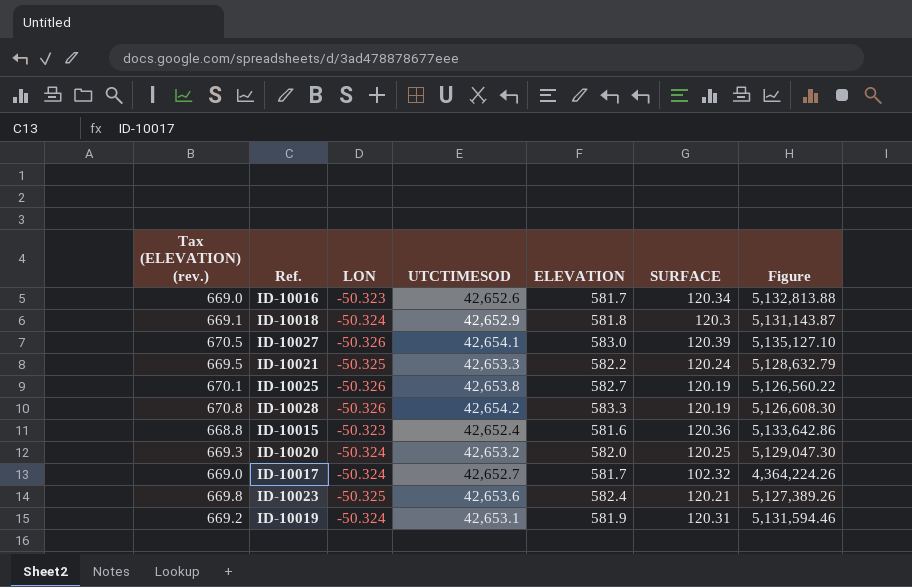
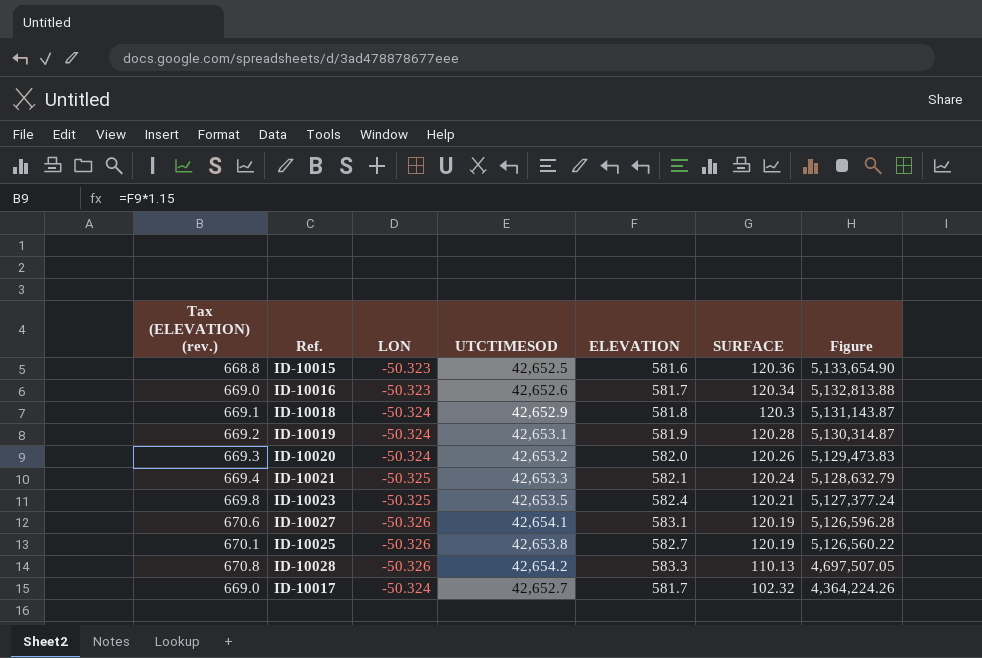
row order: none -> SURFACE descending
ID-10015 | UTCTIMESOD: 42,652.4 -> 42,652.5
ID-10015 | Figure: 5,133,642.86 -> 5,133,654.90
ID-10019 | SURFACE: 120.31 -> 120.28
ID-10019 | Figure: 5,131,594.46 -> 5,130,314.87
ID-10020 | SURFACE: 120.25 -> 120.26
ID-10020 | Figure: 5,129,047.30 -> 5,129,473.83
ID-10021 | Tax (ELEVATION) (rev.): 669.5 -> 669.4
ID-10021 | ELEVATION: 582.2 -> 582.1
ID-10023 | UTCTIMESOD: 42,653.6 -> 42,653.5
ID-10023 | Figure: 5,127,389.26 -> 5,127,377.24
ID-10027 | Tax (ELEVATION) (rev.): 670.5 -> 670.6
ID-10027 | ELEVATION: 583.0 -> 583.1
ID-10027 | SURFACE: 120.39 -> 120.19
ID-10027 | Figure: 5,135,127.10 -> 5,126,596.28
ID-10028 | SURFACE: 120.19 -> 110.13
ID-10028 | Figure: 5,126,608.30 -> 4,697,507.05

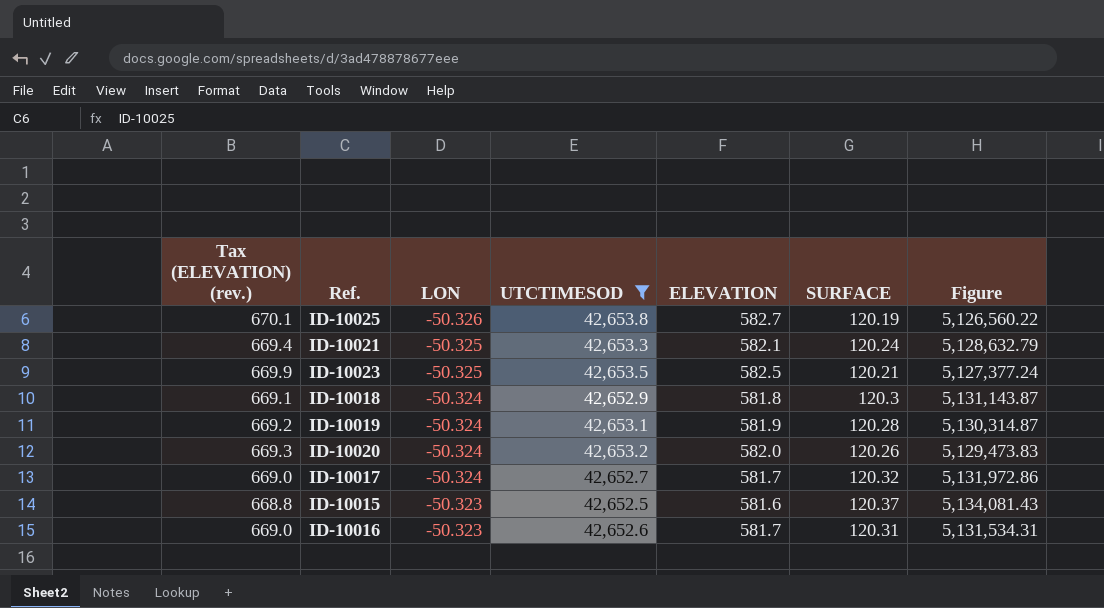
filter: none -> UTCTIMESOD <= 42,653.8
row order: SURFACE descending -> LON ascending
ID-10023 | Tax (ELEVATION) (rev.): 669.8 -> 669.9
ID-10023 | ELEVATION: 582.4 -> 582.5
ID-10017 | SURFACE: 102.32 -> 120.32
ID-10017 | Figure: 4,364,224.26 -> 5,131,972.86
ID-10015 | SURFACE: 120.36 -> 120.37
ID-10015 | Figure: 5,133,654.90 -> 5,134,081.43
ID-10016 | SURFACE: 120.34 -> 120.31
ID-10016 | Figure: 5,132,813.88 -> 5,131,534.31

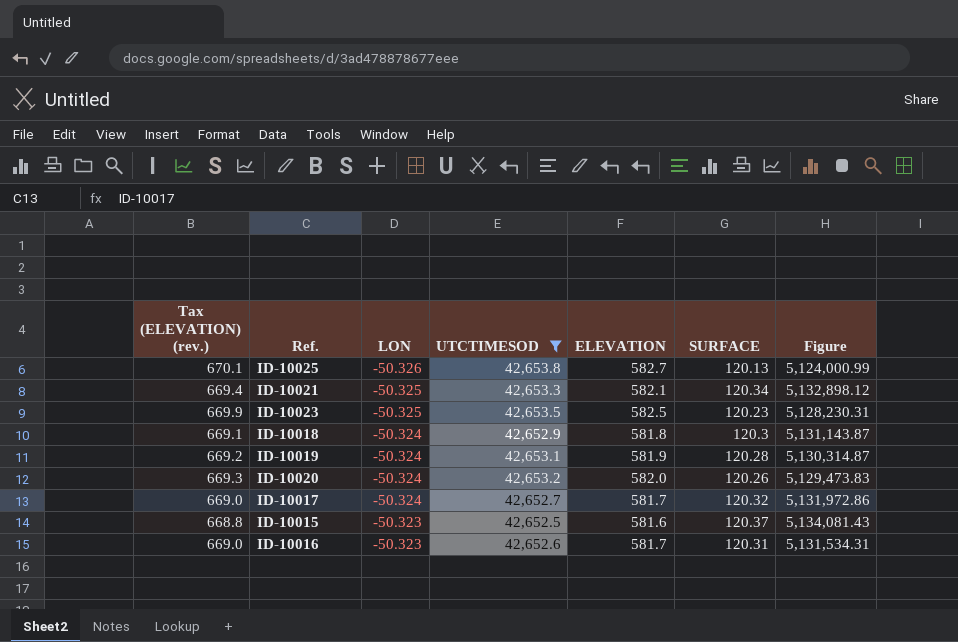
ID-10025 | SURFACE: 120.19 -> 120.13
ID-10025 | Figure: 5,126,560.22 -> 5,124,000.99
ID-10021 | SURFACE: 120.24 -> 120.34
ID-10021 | Figure: 5,128,632.79 -> 5,132,898.12
ID-10023 | SURFACE: 120.21 -> 120.23
ID-10023 | Figure: 5,127,377.24 -> 5,128,230.31

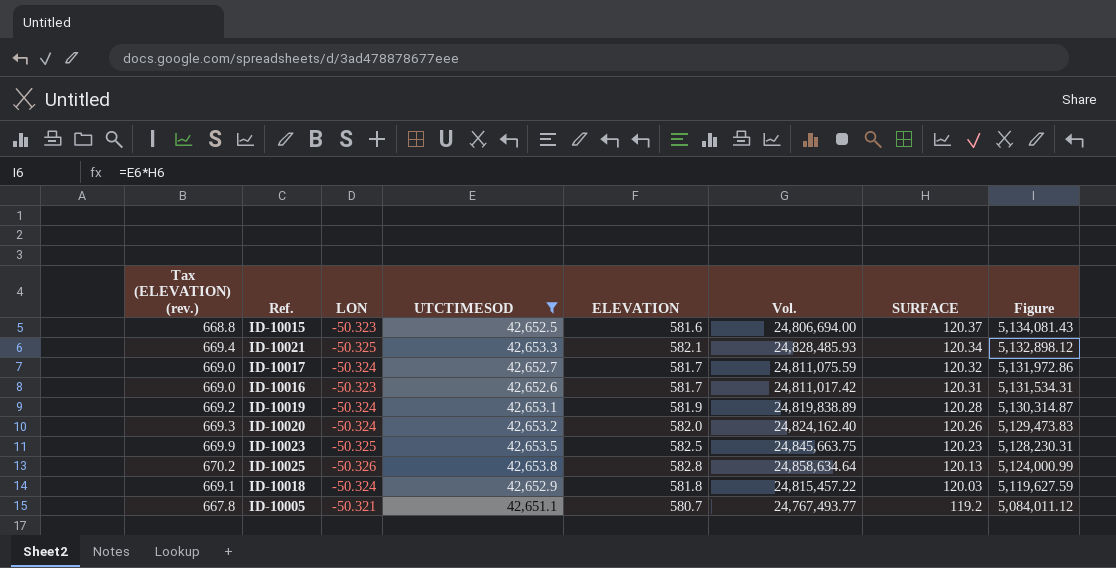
row order: LON ascending -> SURFACE descending
column Vol. | formula: none -> [UTCTIMESOD] * [ELEVATION]
ID-10025 | Tax (ELEVATION) (rev.): 670.1 -> 670.2
ID-10025 | ELEVATION: 582.7 -> 582.8
ID-10018 | SURFACE: 120.3 -> 120.03
ID-10018 | Figure: 5,131,143.87 -> 5,119,627.59
row ID-10005: none -> 667.8 | -50.321 | 42,651.1 | 580.7 | 24,767,493.77 | 119.2 | 5,084,011.12

